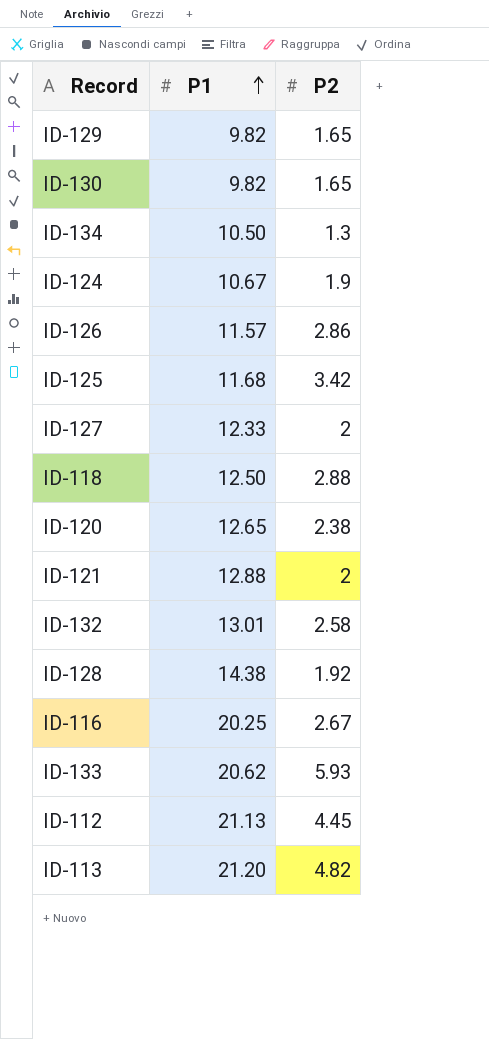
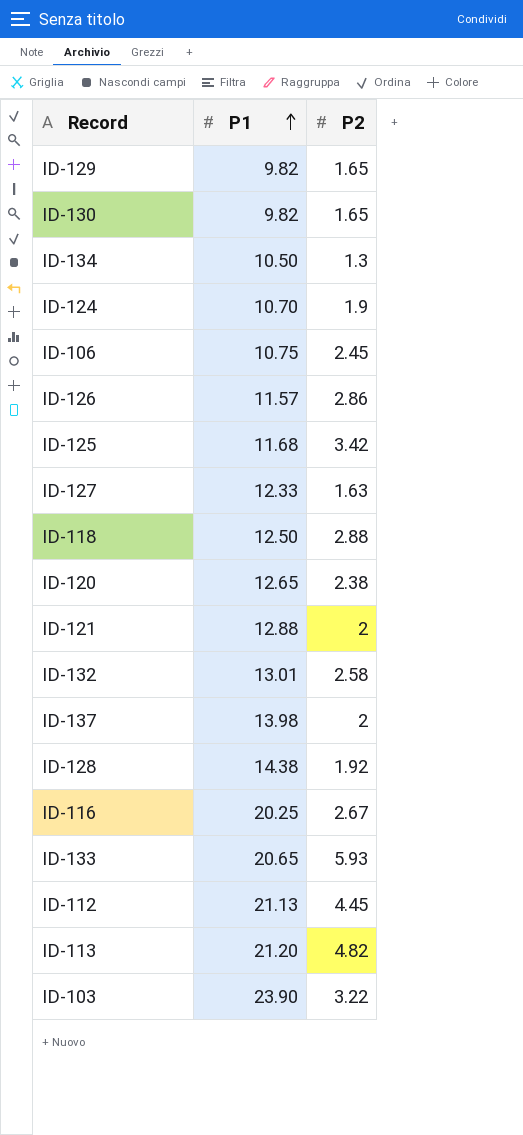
ID-124 | P1: 10.67 -> 10.70
row ID-106: none -> 10.75 | 2.45
ID-127 | P2: 2 -> 1.63
row ID-137: none -> 13.98 | 2
ID-133 | P1: 20.62 -> 20.65
row ID-103: none -> 23.90 | 3.22

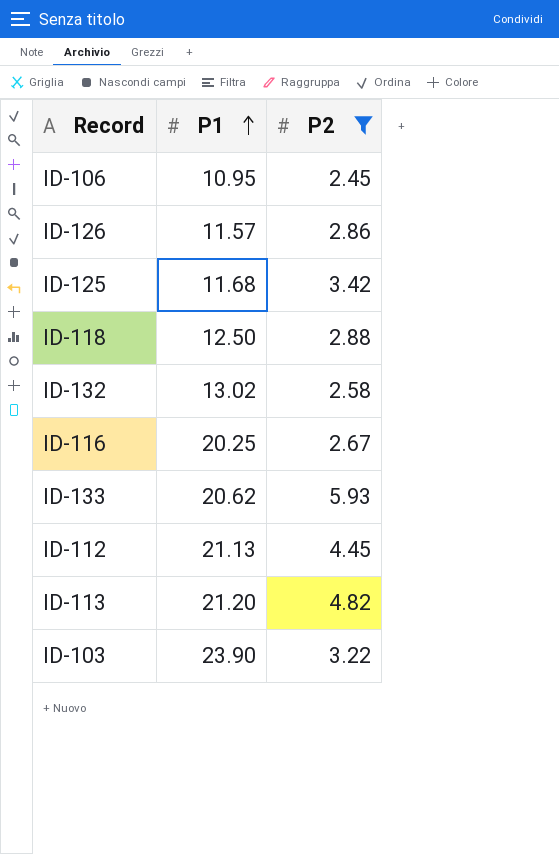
filter: none -> P2 >= 2.45
ID-106 | P1: 10.75 -> 10.95
ID-132 | P1: 13.01 -> 13.02
ID-133 | P1: 20.65 -> 20.62

